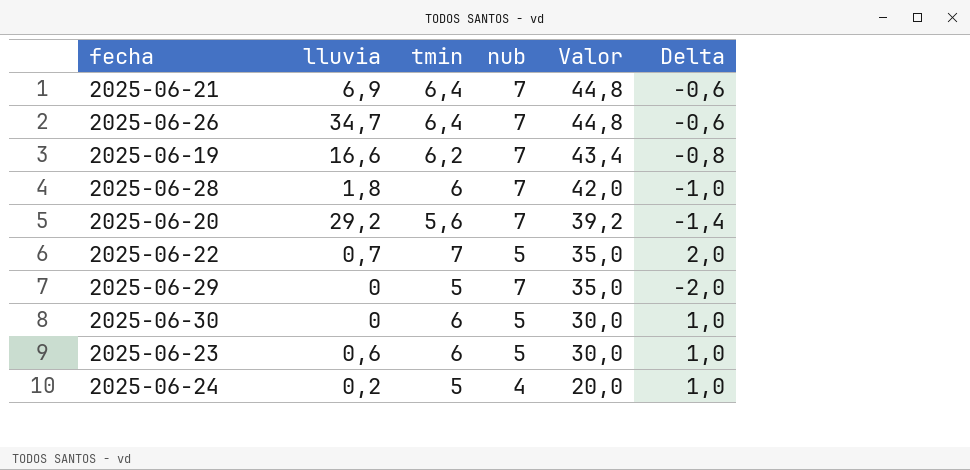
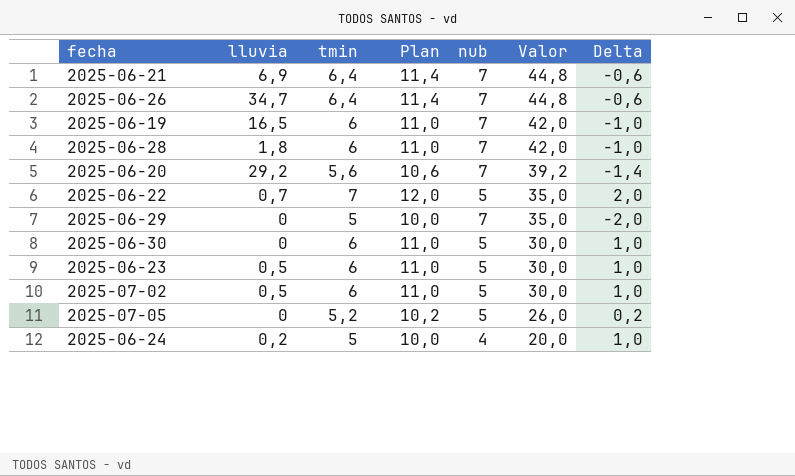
column Plan | formula: none -> [tmin] + 5
2025-06-19 | lluvia: 16,6 -> 16,5
2025-06-19 | tmin: 6,2 -> 6
2025-06-19 | Valor: 43,4 -> 42,0
2025-06-19 | Delta: -0,8 -> -1,0
2025-06-23 | lluvia: 0,6 -> 0,5
row 2025-07-02: none -> 0,5 | 6 | 11,0 | 5 | 30,0 | 1,0
row 2025-07-05: none -> 0 | 5,2 | 10,2 | 5 | 26,0 | 0,2

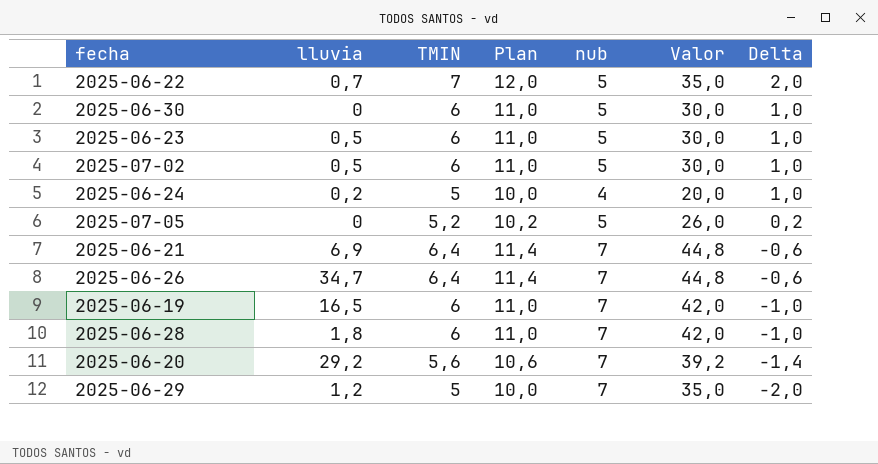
row order: Valor descending -> Delta descending
column name: tmin -> TMIN
2025-06-29 | lluvia: 0 -> 1,2

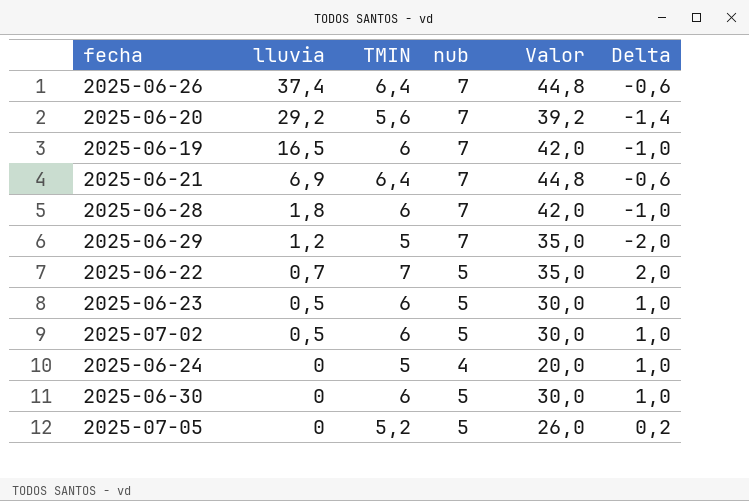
row order: Delta descending -> lluvia descending
column Plan | formula: [TMIN] + 5 -> none
2025-06-26 | lluvia: 34,7 -> 37,4
2025-06-24 | lluvia: 0,2 -> 0

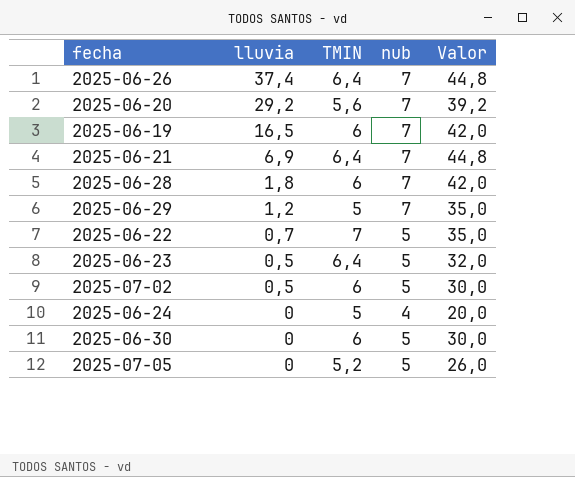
column Delta | formula: [TMIN] - [nub] -> none
2025-06-23 | TMIN: 6 -> 6,4
2025-06-23 | Valor: 30,0 -> 32,0

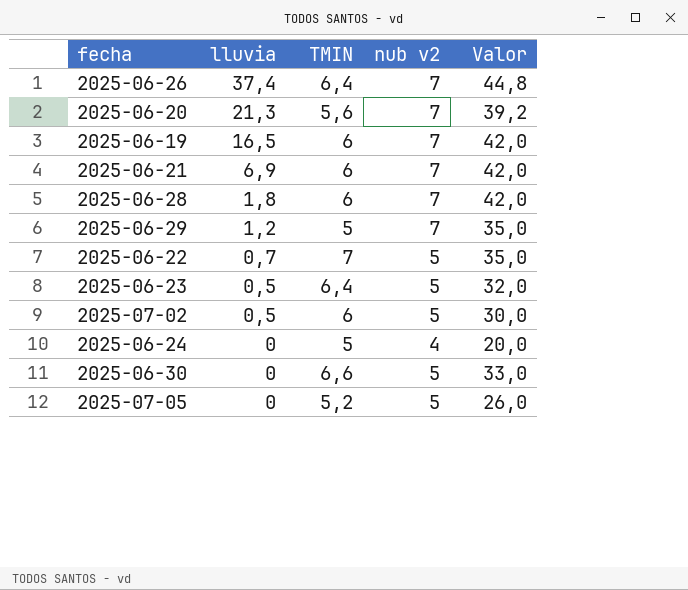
column name: nub -> nub v2
2025-06-20 | lluvia: 29,2 -> 21,3
2025-06-21 | TMIN: 6,4 -> 6
2025-06-21 | Valor: 44,8 -> 42,0
2025-06-30 | TMIN: 6 -> 6,6
2025-06-30 | Valor: 30,0 -> 33,0

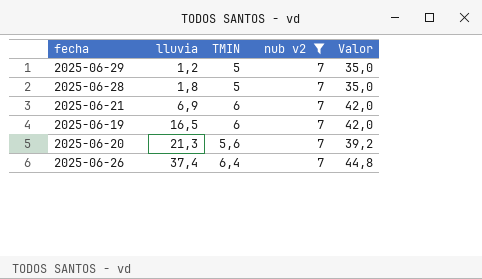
filter: none -> nub v2 = 7
row order: lluvia descending -> lluvia ascending
2025-06-28 | TMIN: 6 -> 5
2025-06-28 | Valor: 42,0 -> 35,0

